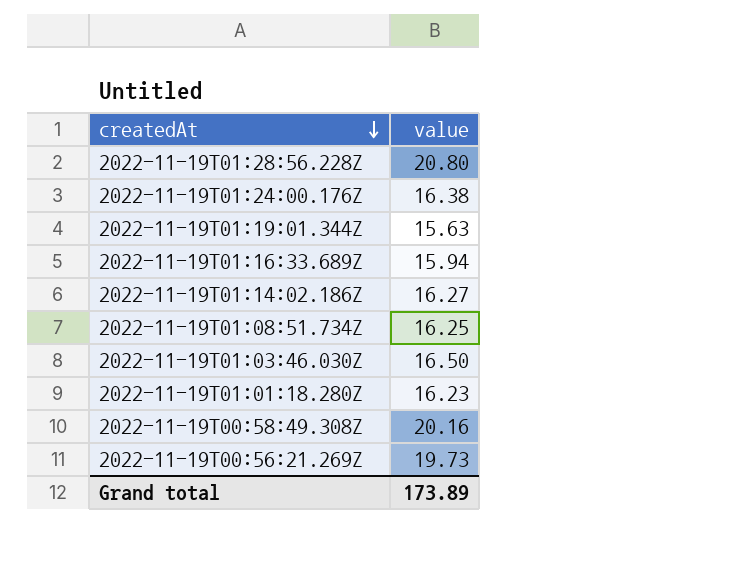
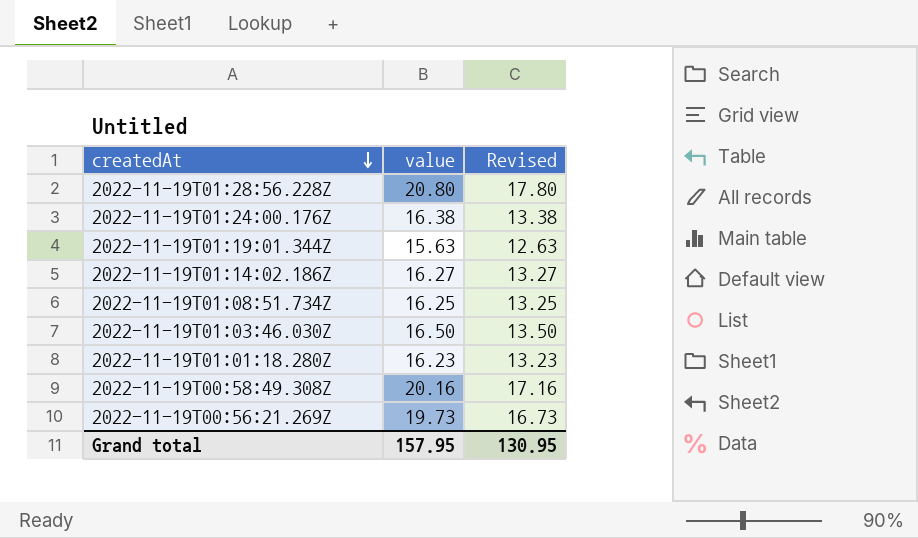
column Revised | formula: none -> [value] - 3
row 2022-11-19T01:16:33.689Z: 15.94 -> none
Grand total | value: 173.89 -> 157.95

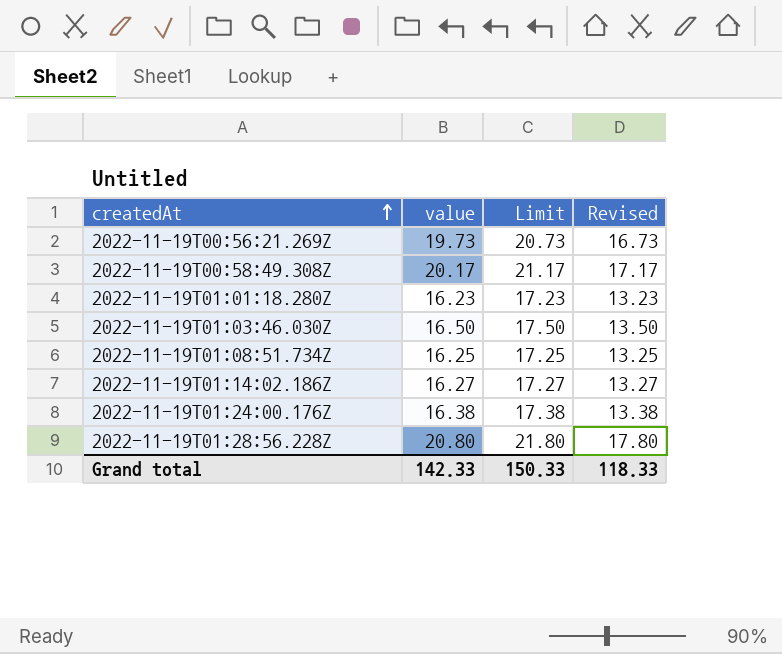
row order: createdAt descending -> createdAt ascending
column Limit | formula: none -> [value] + 1
row 2022-11-19T01:19:01.344Z: 15.63 | 12.63 -> none
2022-11-19T00:58:49.308Z | value: 20.16 -> 20.17
2022-11-19T00:58:49.308Z | Revised: 17.16 -> 17.17
Grand total | value: 157.95 -> 142.33
Grand total | Revised: 130.95 -> 118.33

